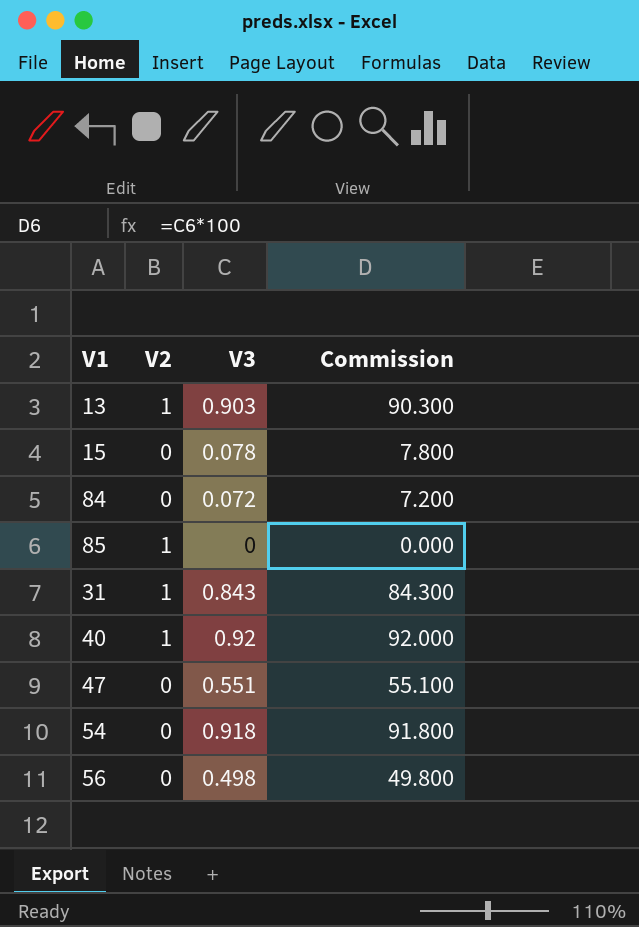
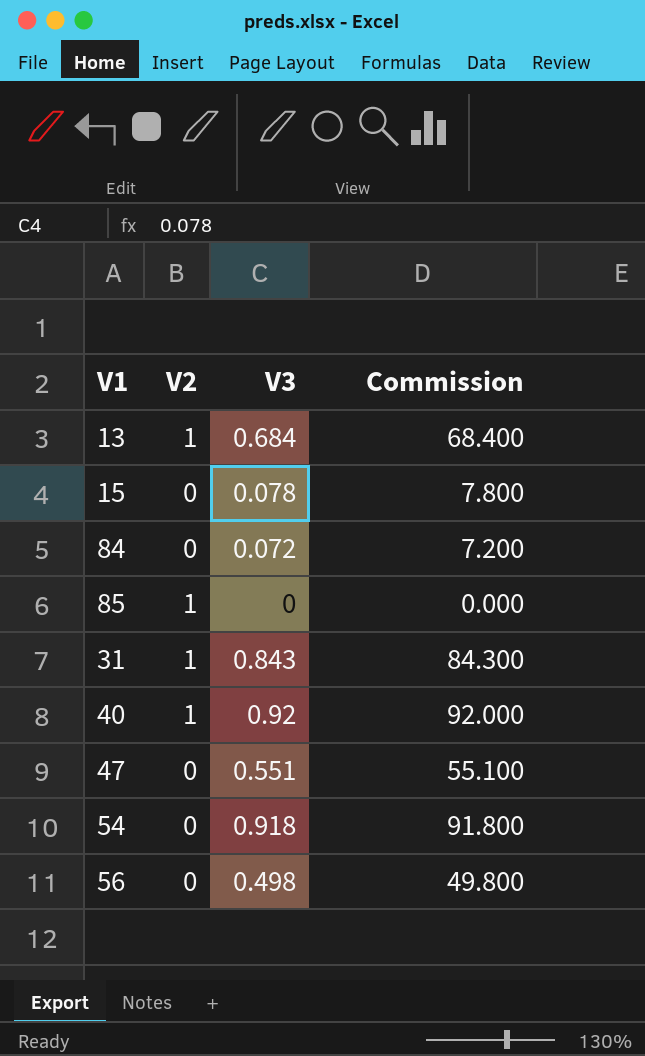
13 | V3: 0.903 -> 0.684
13 | Commission: 90.300 -> 68.400

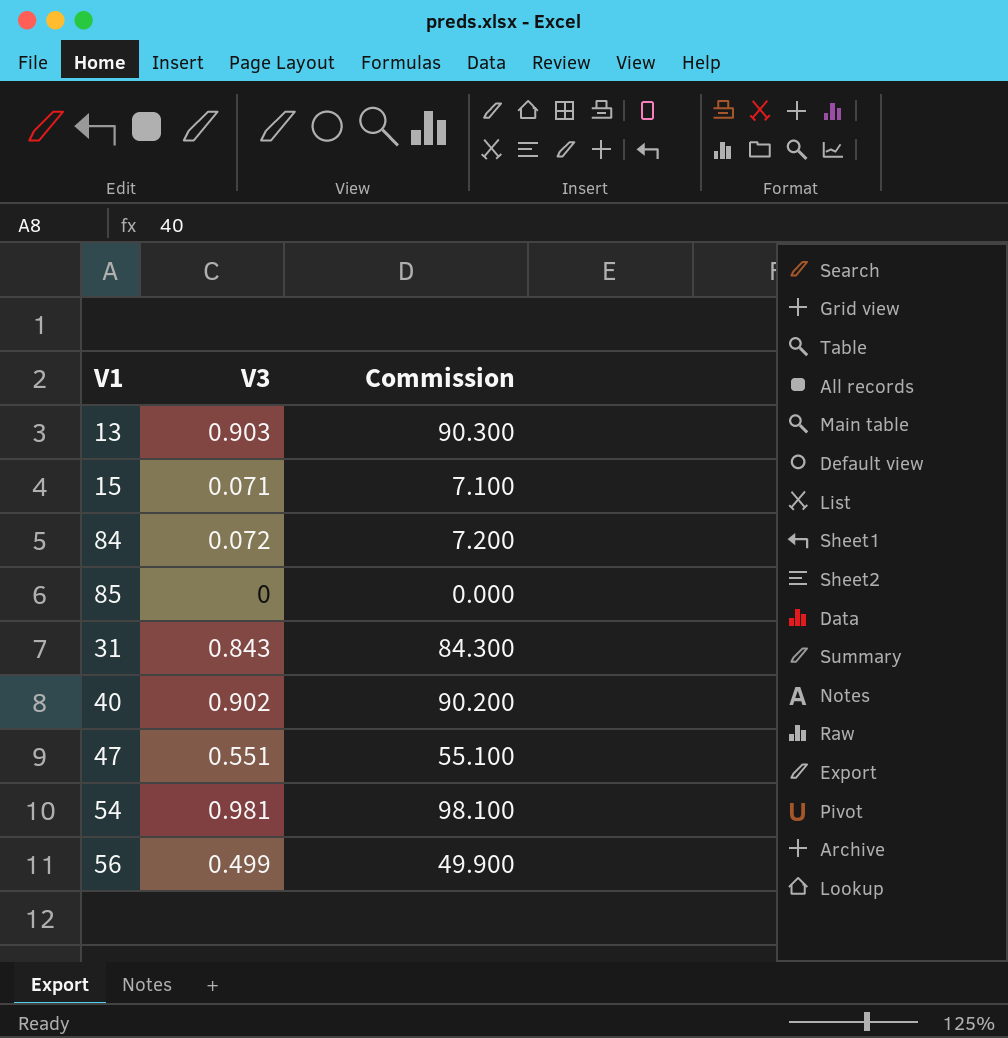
column V2 | position: 2 -> none
13 | V3: 0.684 -> 0.903
13 | Commission: 68.400 -> 90.300
15 | V3: 0.078 -> 0.071
15 | Commission: 7.800 -> 7.100
40 | V3: 0.92 -> 0.902
40 | Commission: 92.000 -> 90.200
54 | V3: 0.918 -> 0.981
54 | Commission: 91.800 -> 98.100
56 | V3: 0.498 -> 0.499
56 | Commission: 49.800 -> 49.900

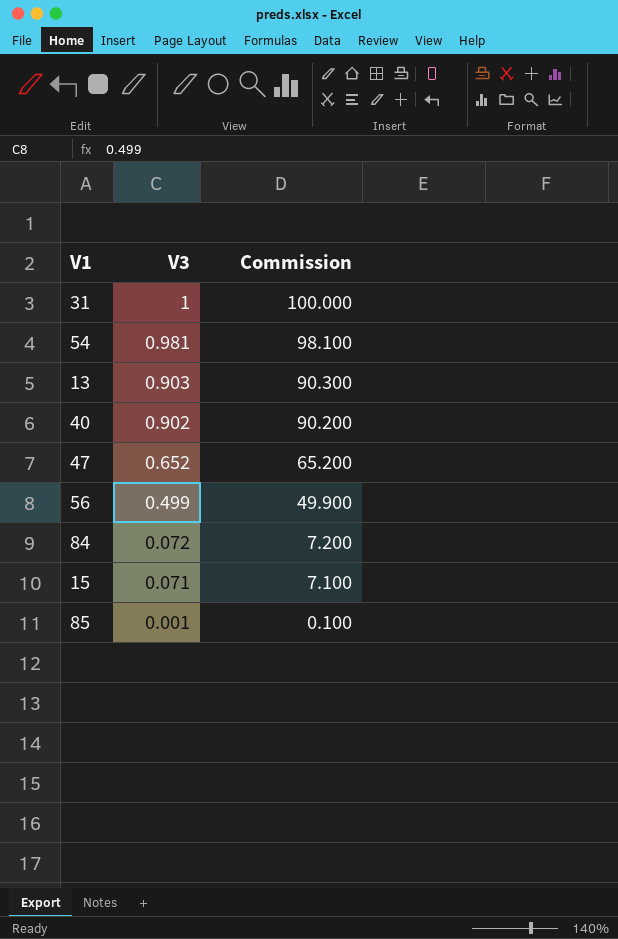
row order: none -> V3 descending
31 | V3: 0.843 -> 1
31 | Commission: 84.300 -> 100.000
47 | V3: 0.551 -> 0.652
47 | Commission: 55.100 -> 65.200
85 | V3: 0 -> 0.001
85 | Commission: 0.000 -> 0.100

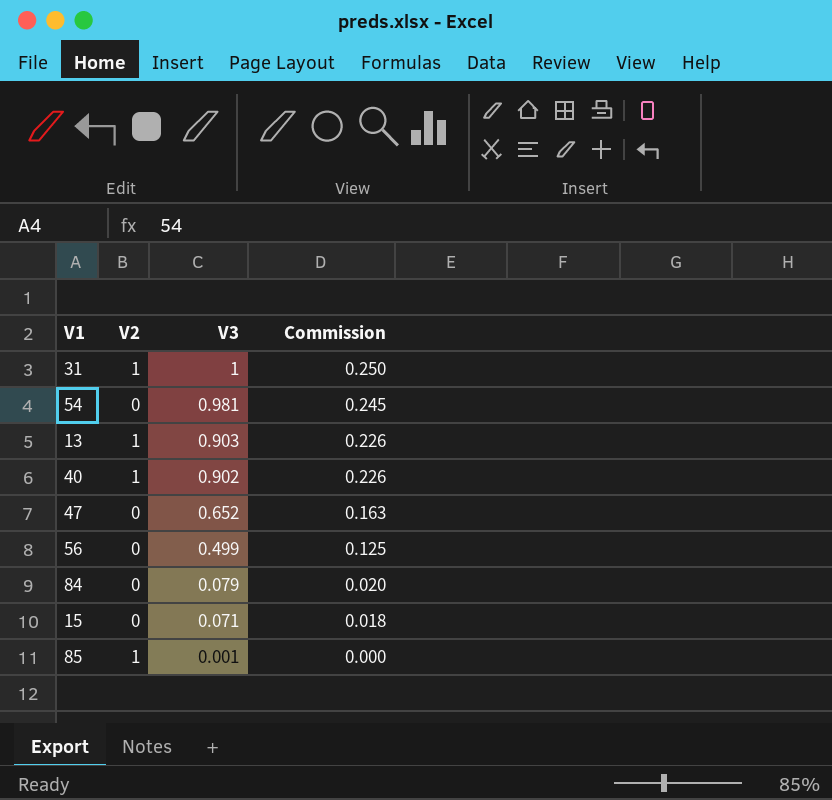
column V2 | position: none -> 2
column Commission | formula: [V3] * 100 -> [V3] * 0.25
84 | V3: 0.072 -> 0.079

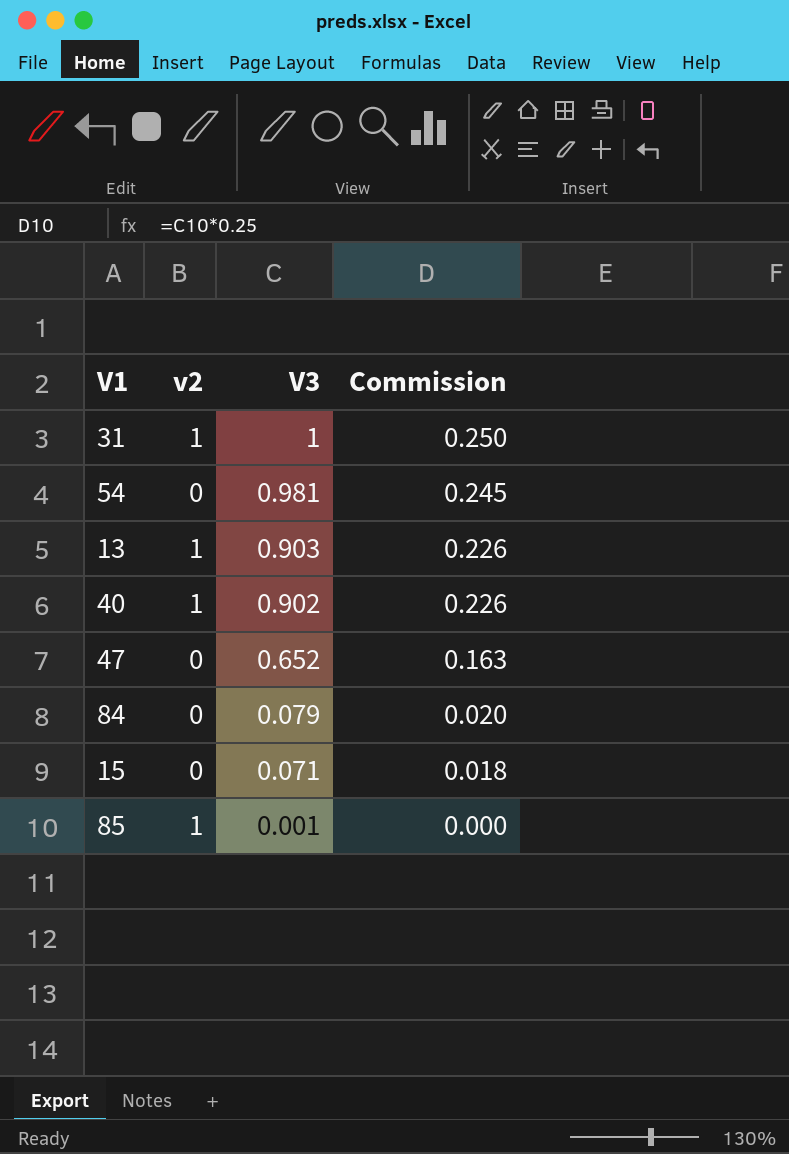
column name: V2 -> v2
row 56: 0 | 0.499 | 0.125 -> none

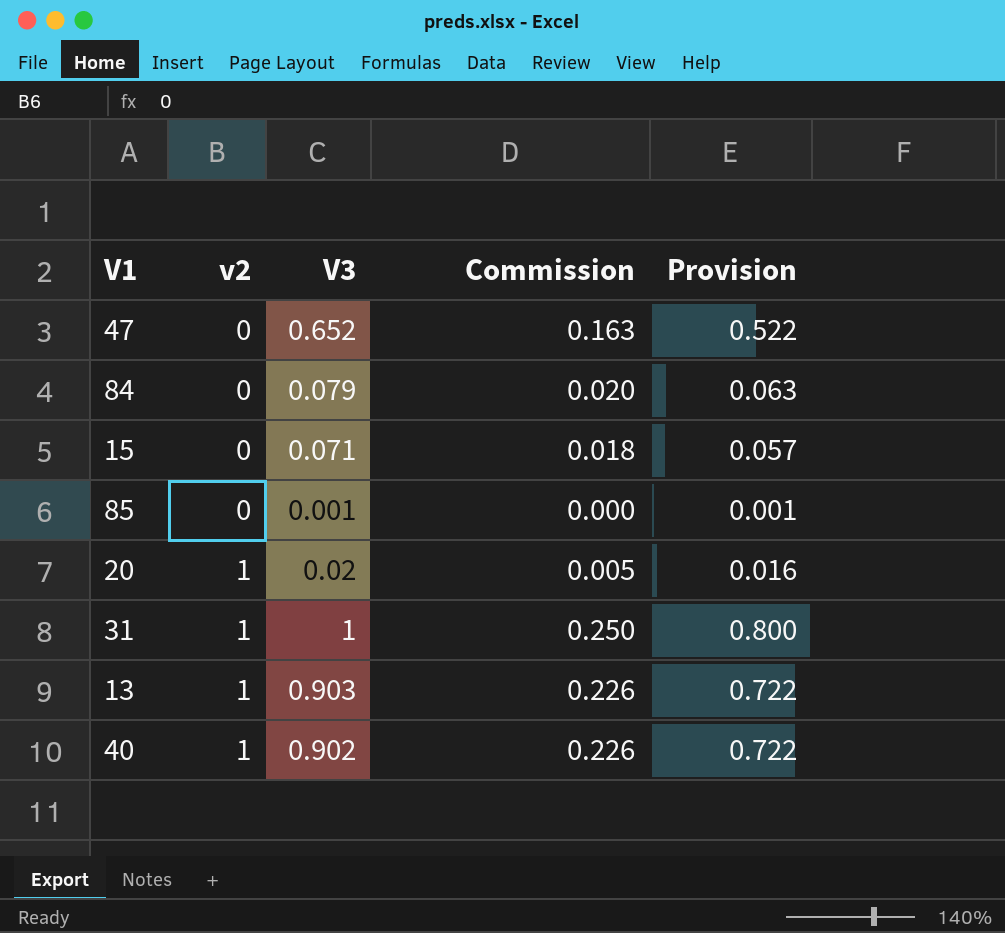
row order: V3 descending -> v2 ascending
column Provision | formula: none -> [V3] * 0.8
row 54: 0 | 0.981 | 0.245 -> none
85 | v2: 1 -> 0
row 20: none -> 1 | 0.02 | 0.005 | 0.016

